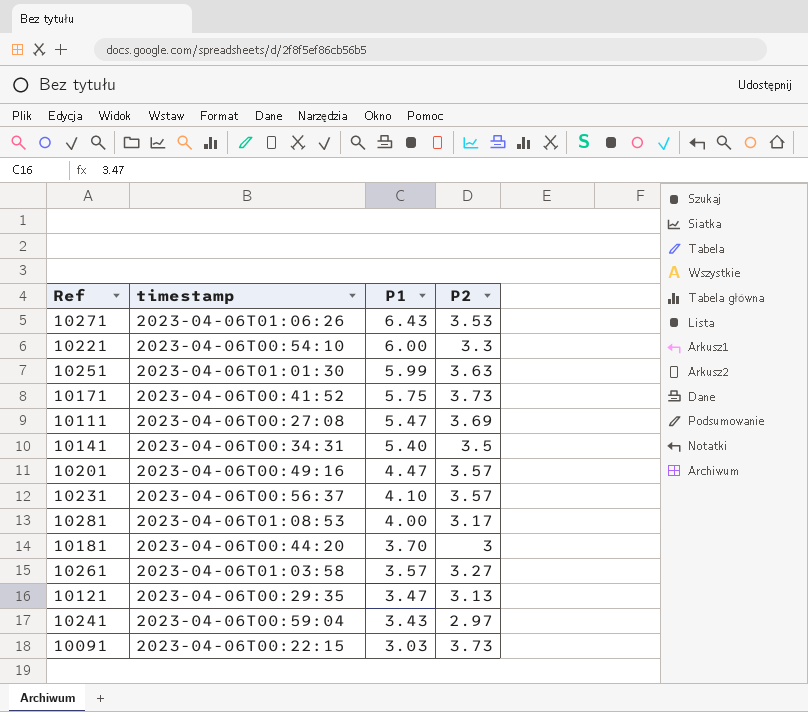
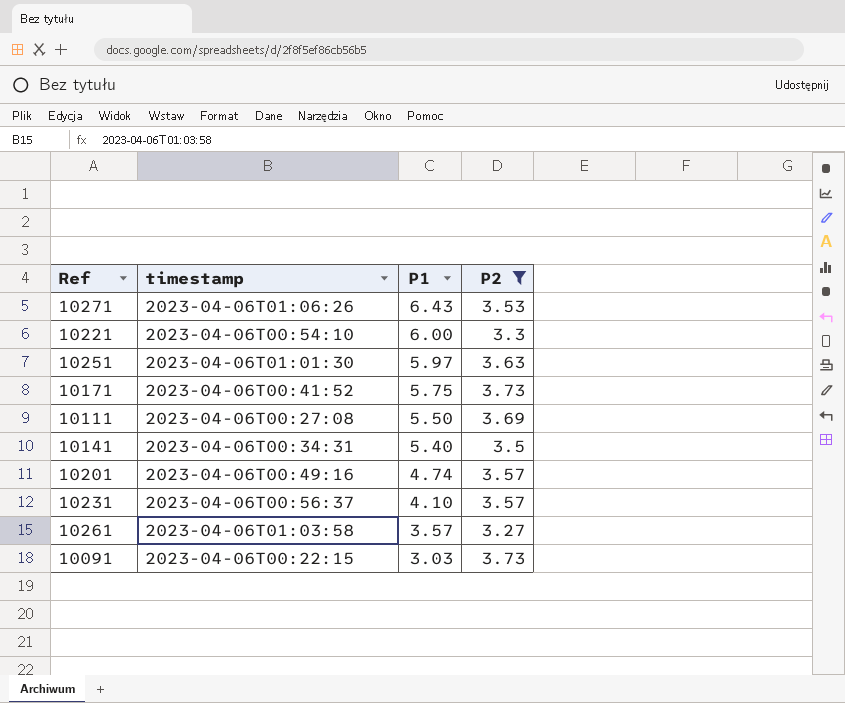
filter: none -> P2 >= 3.27
10251 | P1: 5.99 -> 5.97
10111 | P1: 5.47 -> 5.50
10201 | P1: 4.47 -> 4.74

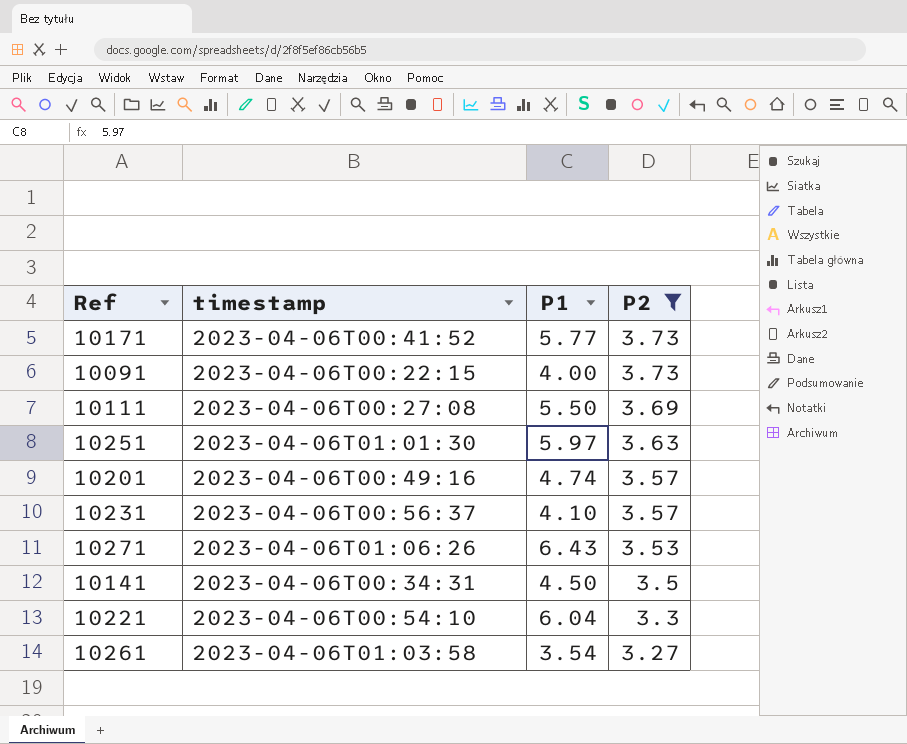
row order: P1 descending -> P2 descending
10171 | P1: 5.75 -> 5.77
10091 | P1: 3.03 -> 4.00
10141 | P1: 5.40 -> 4.50
10221 | P1: 6.00 -> 6.04
10261 | P1: 3.57 -> 3.54

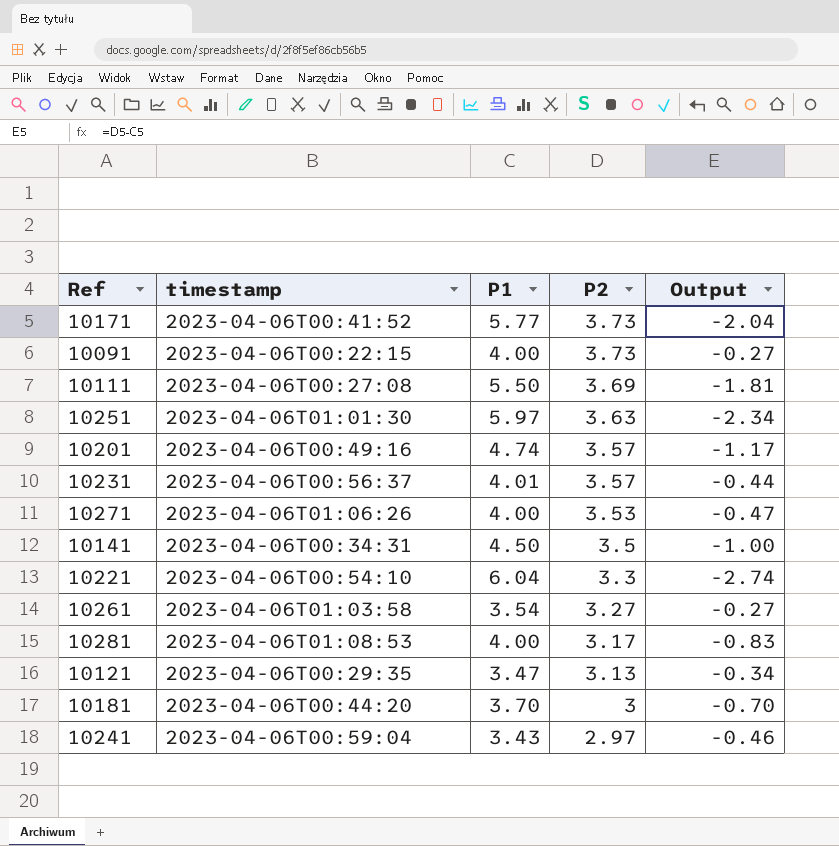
filter: P2 >= 3.27 -> none
column Output | formula: none -> [P2] - [P1]
10231 | P1: 4.10 -> 4.01
10271 | P1: 6.43 -> 4.00

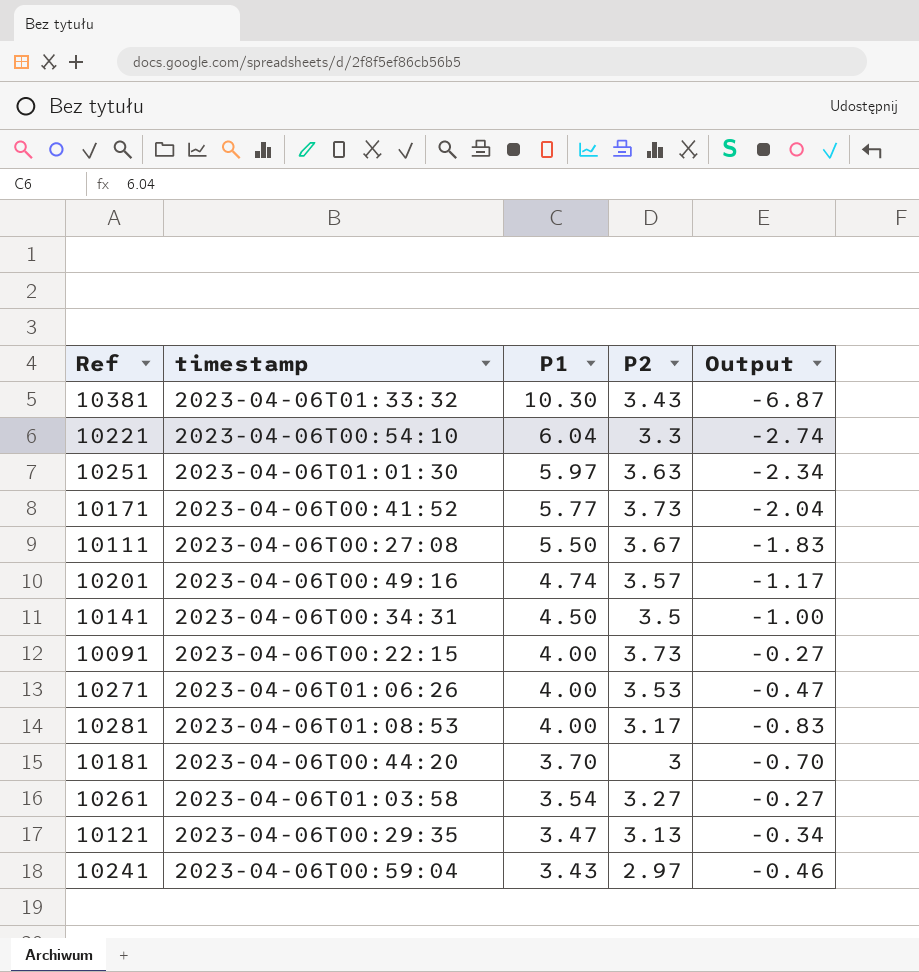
row order: P2 descending -> P1 descending
row 10231: 2023-04-06T00:56:37 | 4.01 | 3.57 | -0.44 -> none
row 10381: none -> 2023-04-06T01:33:32 | 10.30 | 3.43 | -6.87
10111 | P2: 3.69 -> 3.67
10111 | Output: -1.81 -> -1.83

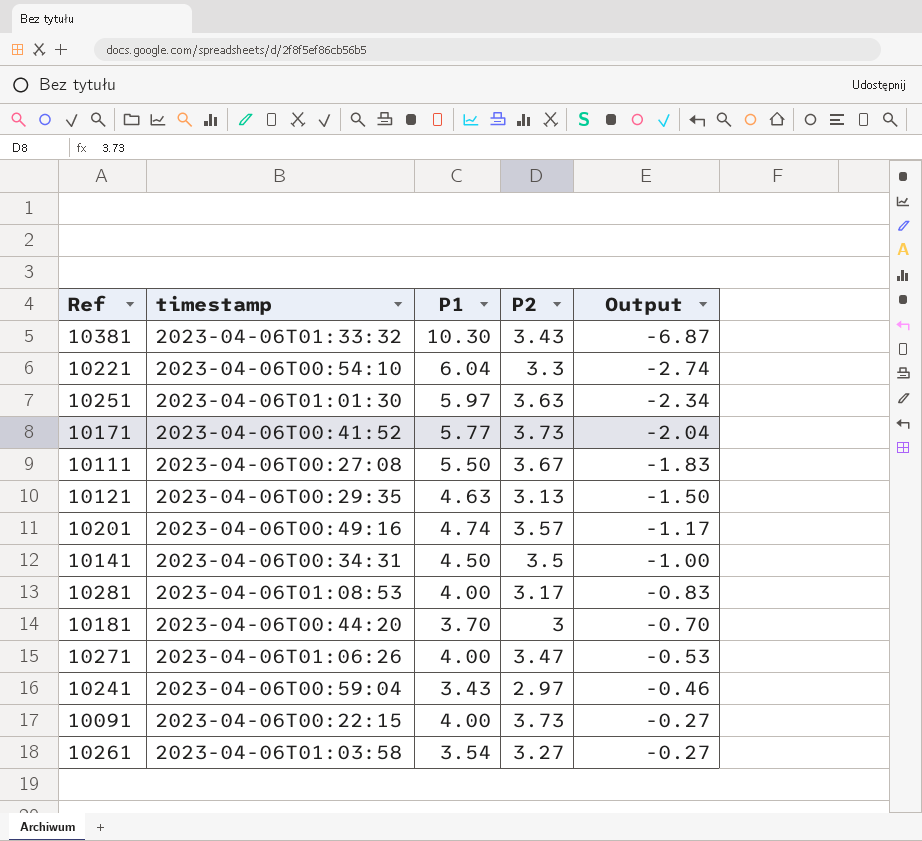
row order: P1 descending -> Output ascending
10121 | P1: 3.47 -> 4.63
10121 | Output: -0.34 -> -1.50
10271 | P2: 3.53 -> 3.47
10271 | Output: -0.47 -> -0.53

